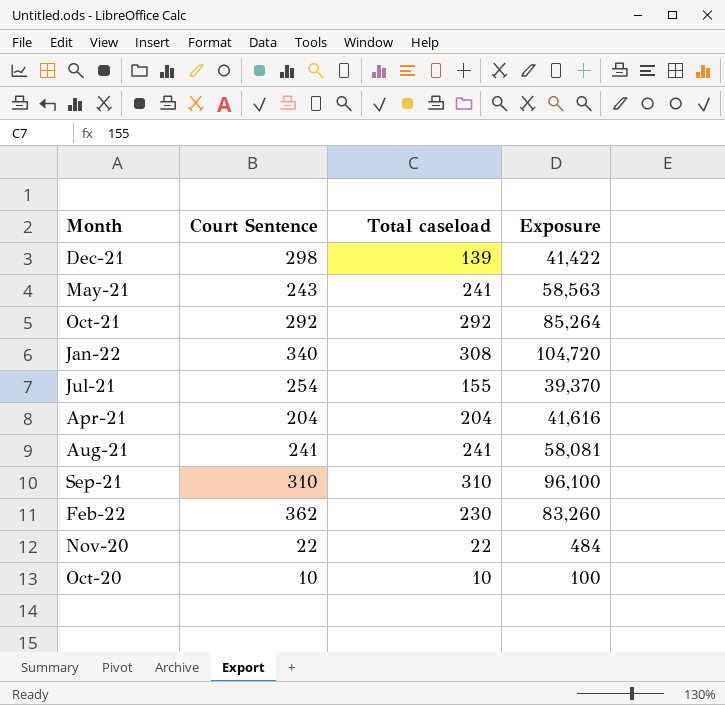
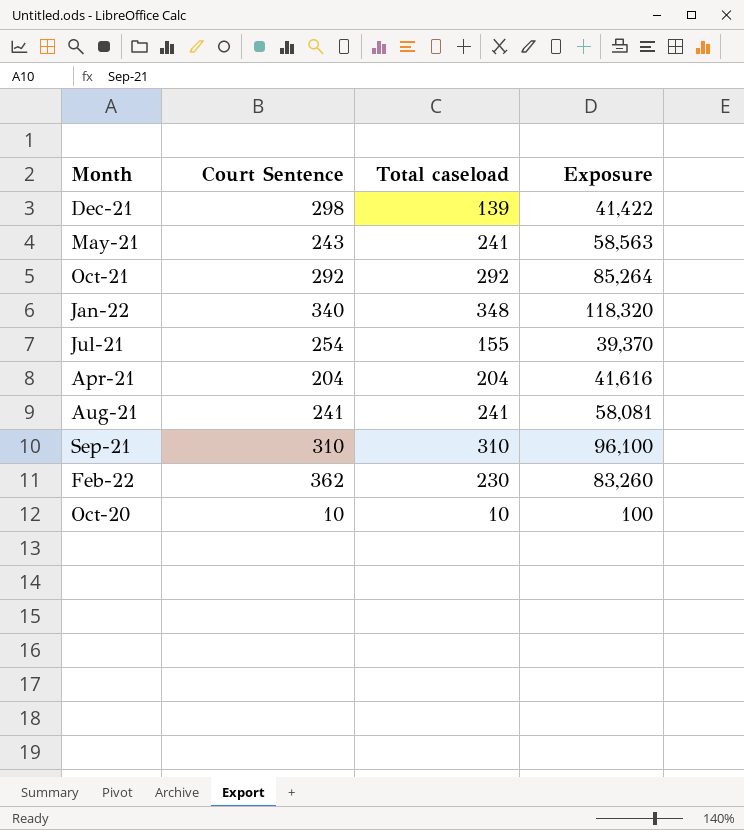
row Nov-20: 22 | 22 | 484 -> none
Jan-22 | Total caseload: 308 -> 348
Jan-22 | Exposure: 104,720 -> 118,320

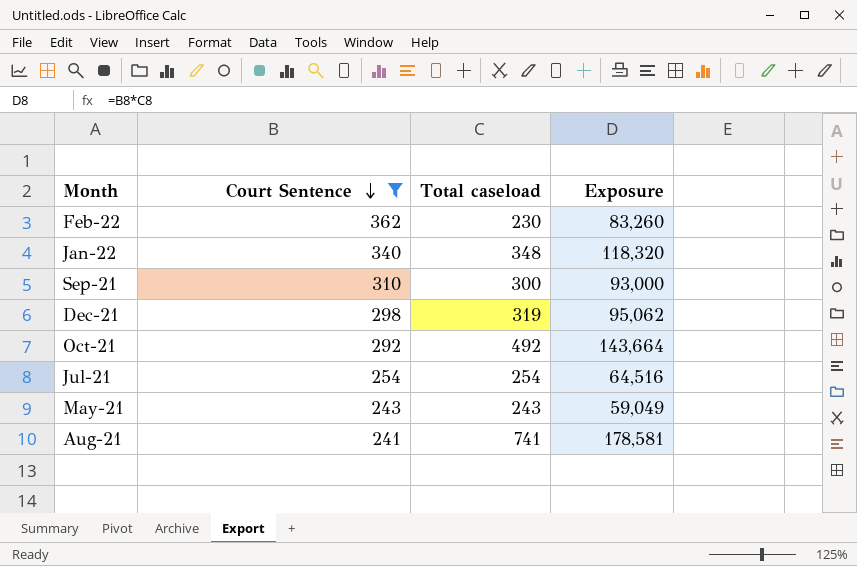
filter: none -> Court Sentence >= 241
row order: none -> Court Sentence descending
Sep-21 | Total caseload: 310 -> 300
Sep-21 | Exposure: 96,100 -> 93,000
Dec-21 | Total caseload: 139 -> 319
Dec-21 | Exposure: 41,422 -> 95,062
Oct-21 | Total caseload: 292 -> 492
Oct-21 | Exposure: 85,264 -> 143,664
Jul-21 | Total caseload: 155 -> 254
Jul-21 | Exposure: 39,370 -> 64,516
May-21 | Total caseload: 241 -> 243
May-21 | Exposure: 58,563 -> 59,049
Aug-21 | Total caseload: 241 -> 741
Aug-21 | Exposure: 58,081 -> 178,581

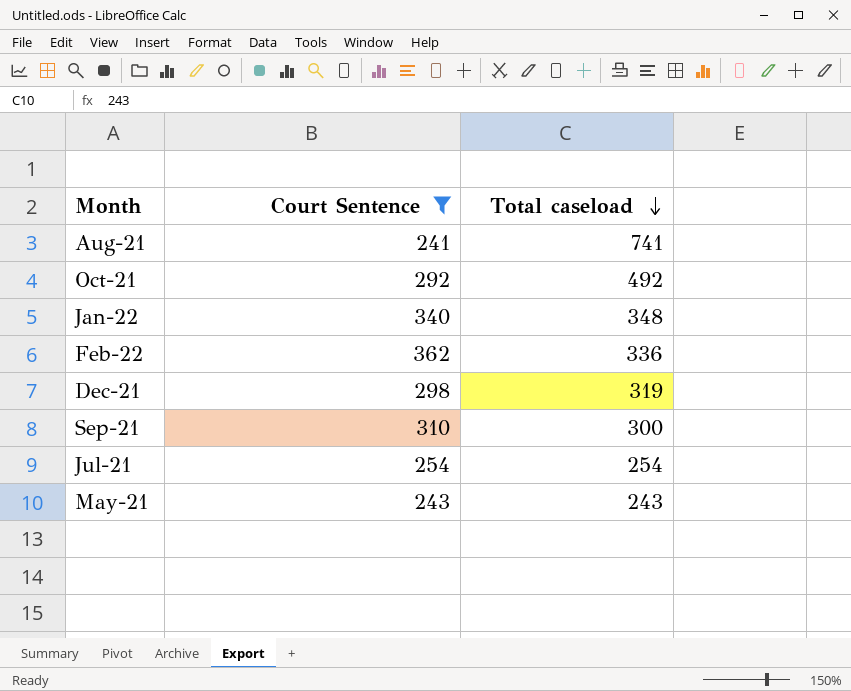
row order: Court Sentence descending -> Total caseload descending
column Exposure | formula: [Court Sentence] * [Total caseload] -> none
Feb-22 | Total caseload: 230 -> 336

